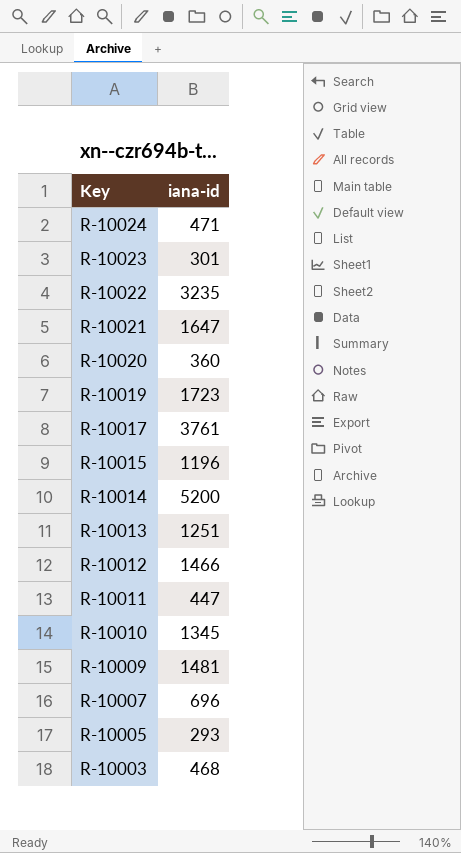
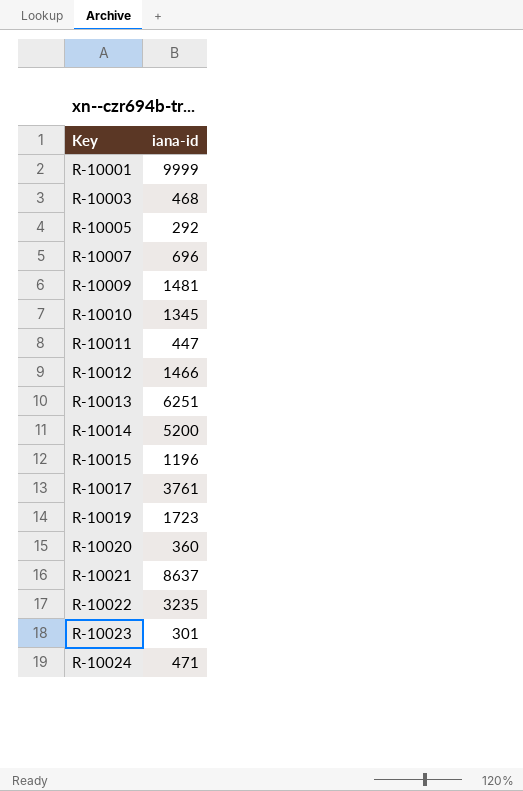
row order: Key descending -> Key ascending
row R-10001: none -> 9999
R-10005 | iana-id: 293 -> 292
R-10013 | iana-id: 1251 -> 6251
R-10021 | iana-id: 1647 -> 8637

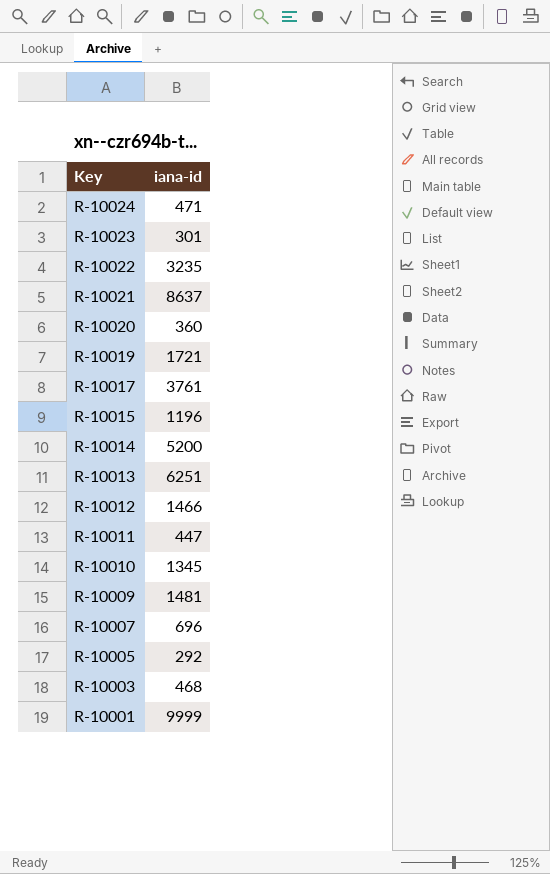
row order: Key ascending -> Key descending
R-10019 | iana-id: 1723 -> 1721

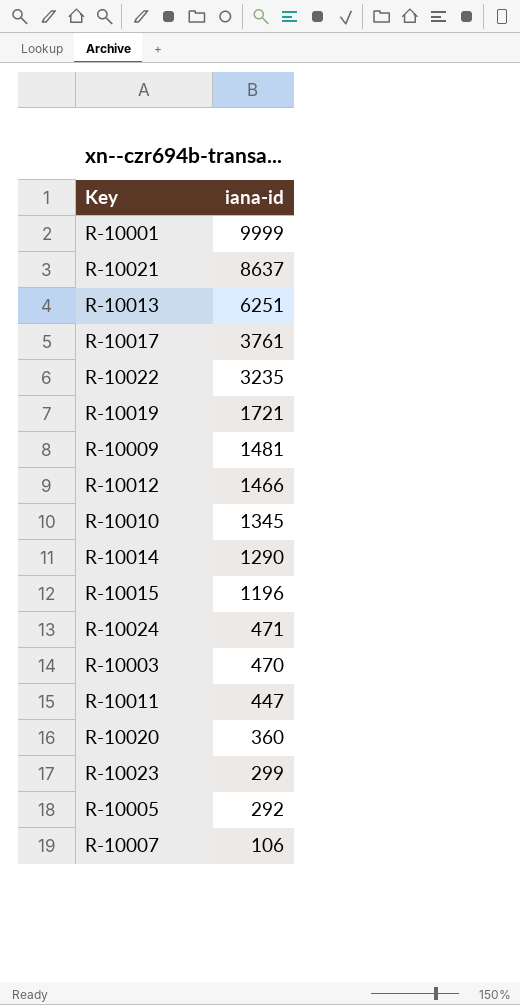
row order: Key descending -> iana-id descending
R-10014 | iana-id: 5200 -> 1290
R-10003 | iana-id: 468 -> 470
R-10023 | iana-id: 301 -> 299
R-10007 | iana-id: 696 -> 106

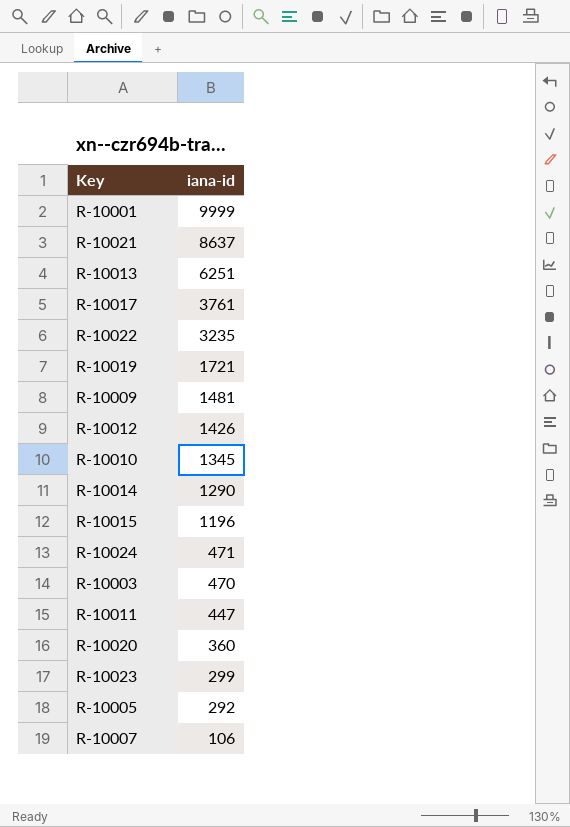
R-10012 | iana-id: 1466 -> 1426

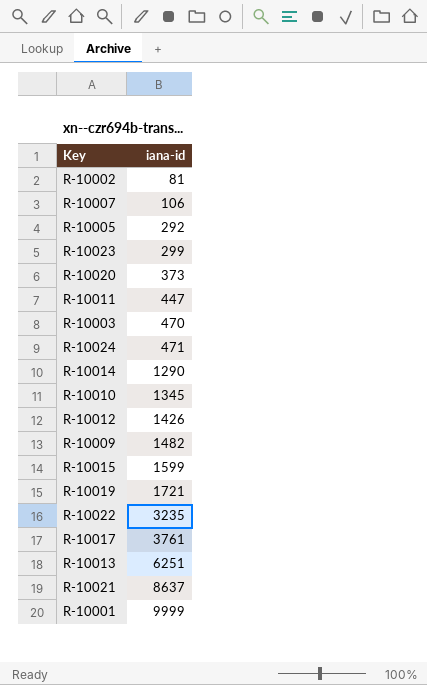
row order: iana-id descending -> iana-id ascending
row R-10002: none -> 81
R-10020 | iana-id: 360 -> 373
R-10009 | iana-id: 1481 -> 1482
R-10015 | iana-id: 1196 -> 1599

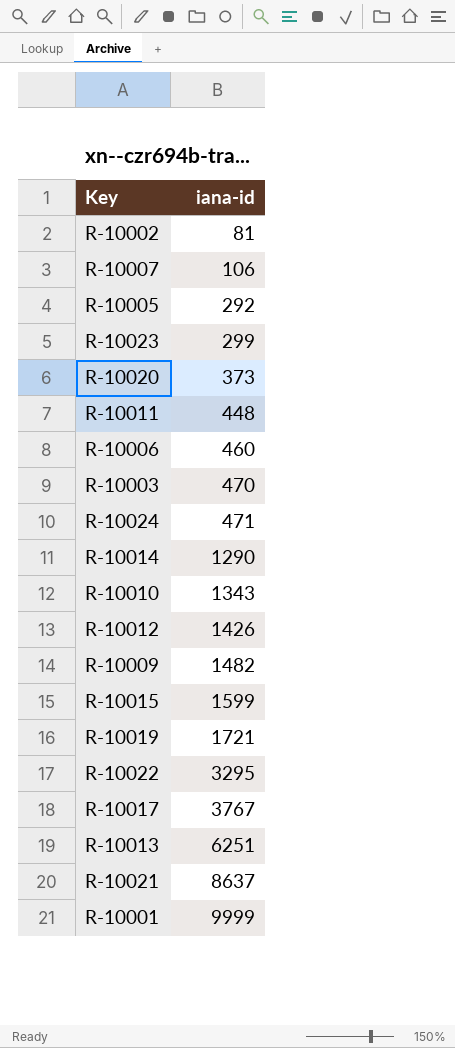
R-10011 | iana-id: 447 -> 448
row R-10006: none -> 460
R-10010 | iana-id: 1345 -> 1343
R-10022 | iana-id: 3235 -> 3295
R-10017 | iana-id: 3761 -> 3767

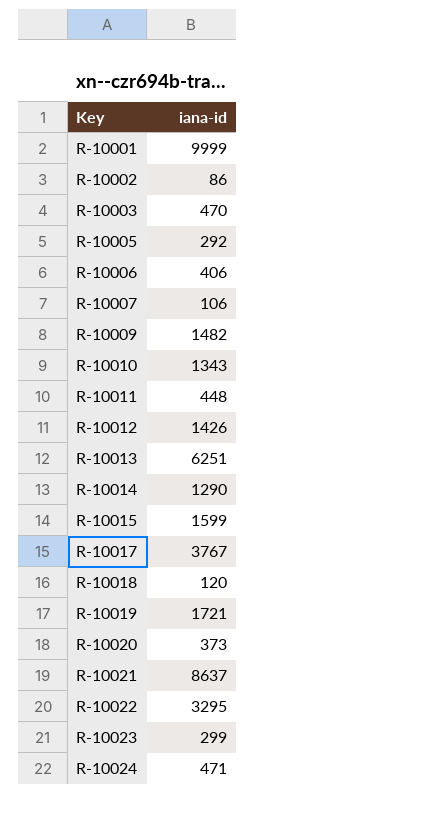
row order: iana-id ascending -> Key ascending
R-10002 | iana-id: 81 -> 86
R-10006 | iana-id: 460 -> 406
row R-10018: none -> 120

